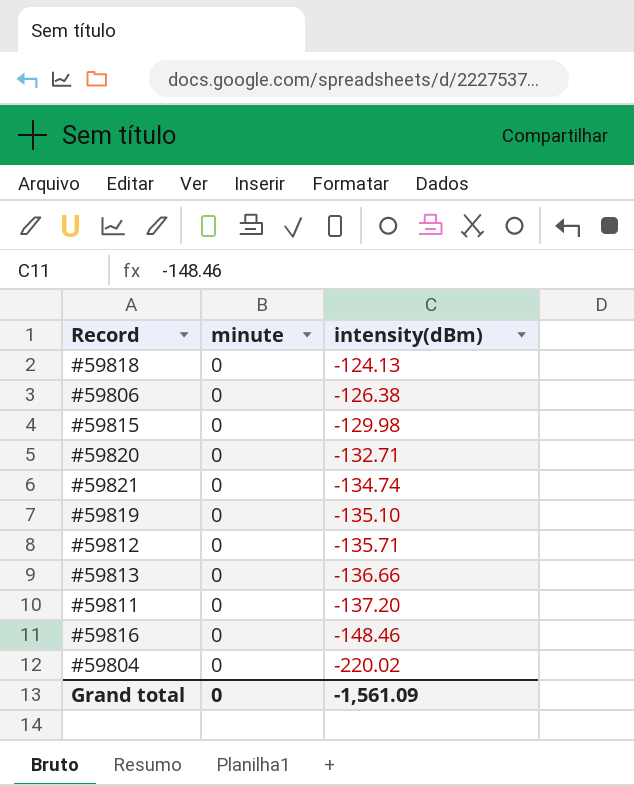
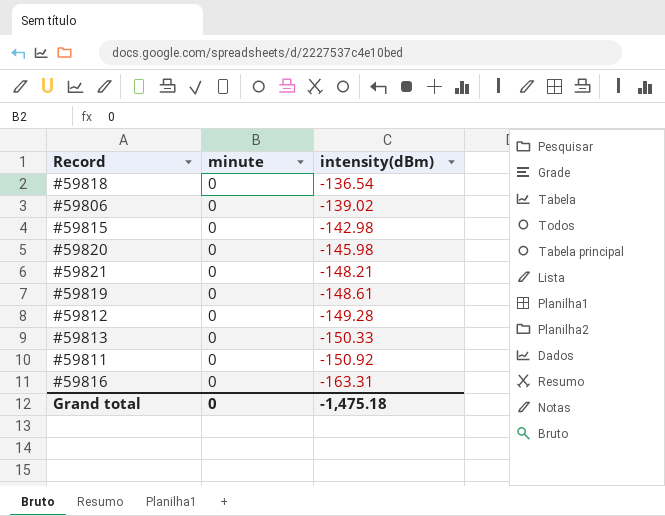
row #59804: 0 | -220.02 -> none
#59818 | intensity(dBm): -124.13 -> -136.54
#59806 | intensity(dBm): -126.38 -> -139.02
#59815 | intensity(dBm): -129.98 -> -142.98
#59820 | intensity(dBm): -132.71 -> -145.98
#59821 | intensity(dBm): -134.74 -> -148.21
#59819 | intensity(dBm): -135.10 -> -148.61
#59812 | intensity(dBm): -135.71 -> -149.28
#59813 | intensity(dBm): -136.66 -> -150.33
#59811 | intensity(dBm): -137.20 -> -150.92
#59816 | intensity(dBm): -148.46 -> -163.31
Grand total | intensity(dBm): -1,561.09 -> -1,475.18

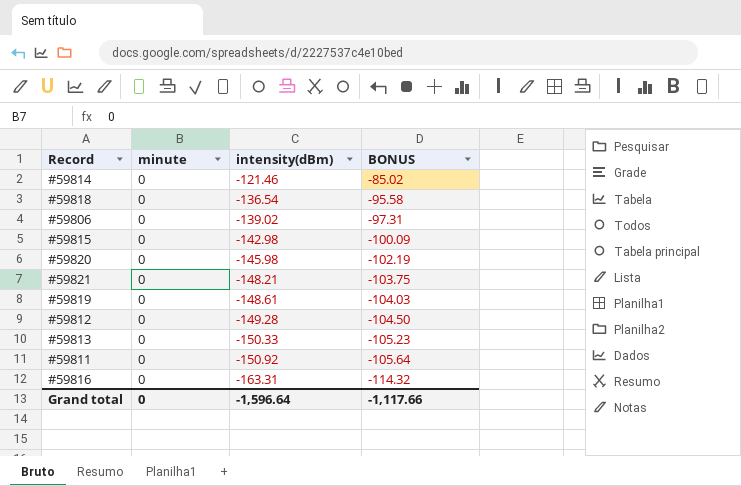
column BONUS | formula: none -> [intensity(dBm)] * 0.7
row #59814: none -> 0 | -121.46 | -85.02
Grand total | intensity(dBm): -1,475.18 -> -1,596.64

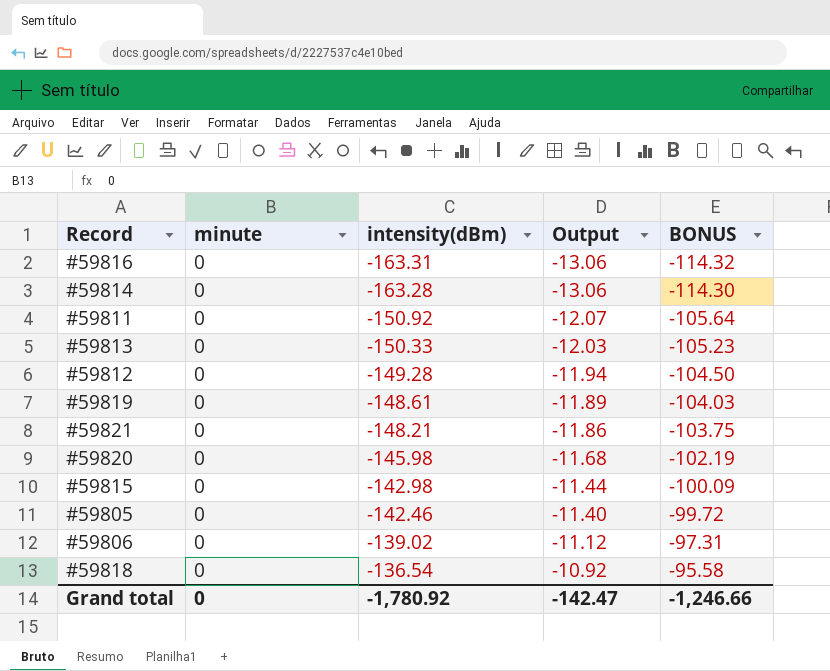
row order: intensity(dBm) descending -> intensity(dBm) ascending
column Output | formula: none -> [intensity(dBm)] * 0.08
#59814 | intensity(dBm): -121.46 -> -163.28
#59814 | BONUS: -85.02 -> -114.30
row #59805: none -> 0 | -142.46 | -11.40 | -99.72
Grand total | intensity(dBm): -1,596.64 -> -1,780.92
Grand total | BONUS: -1,117.66 -> -1,246.66

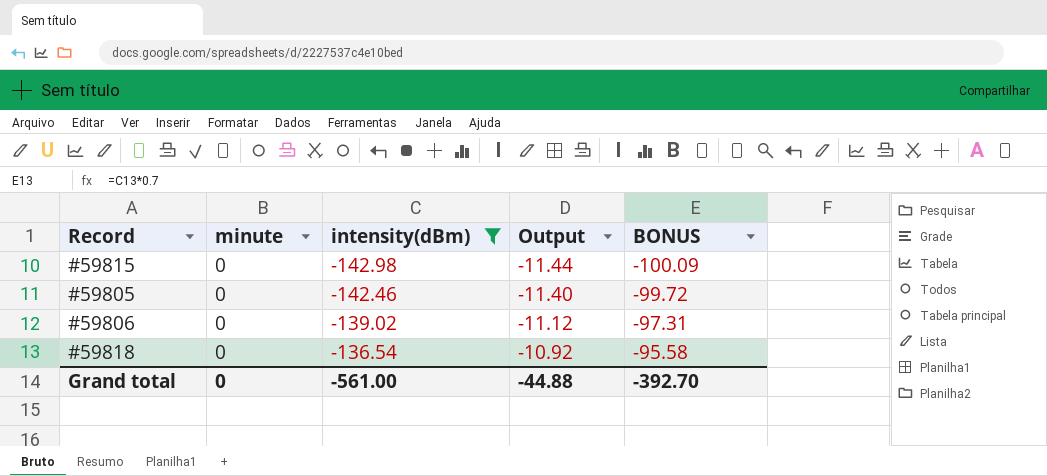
filter: none -> intensity(dBm) >= -142.98
Grand total | intensity(dBm): -1,780.92 -> -561.00
Grand total | Output: -142.47 -> -44.88
Grand total | BONUS: -1,246.66 -> -392.70

